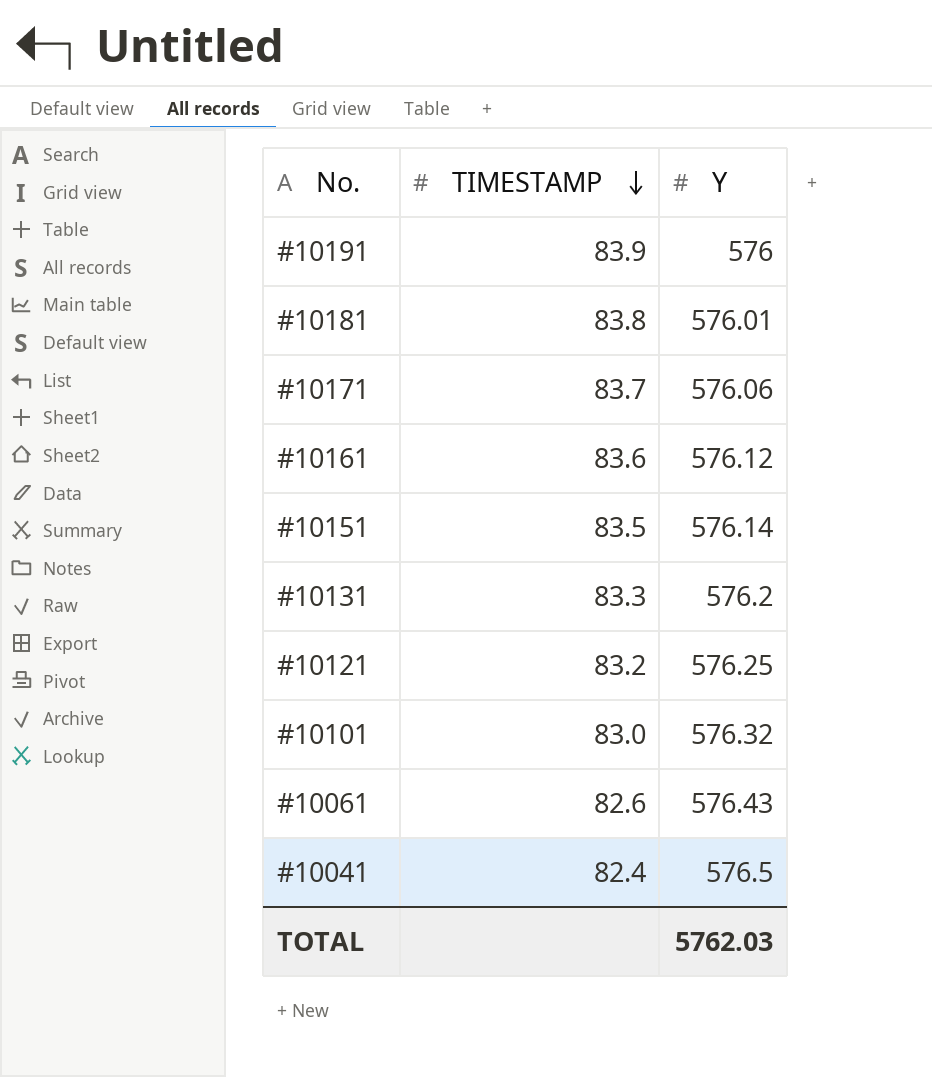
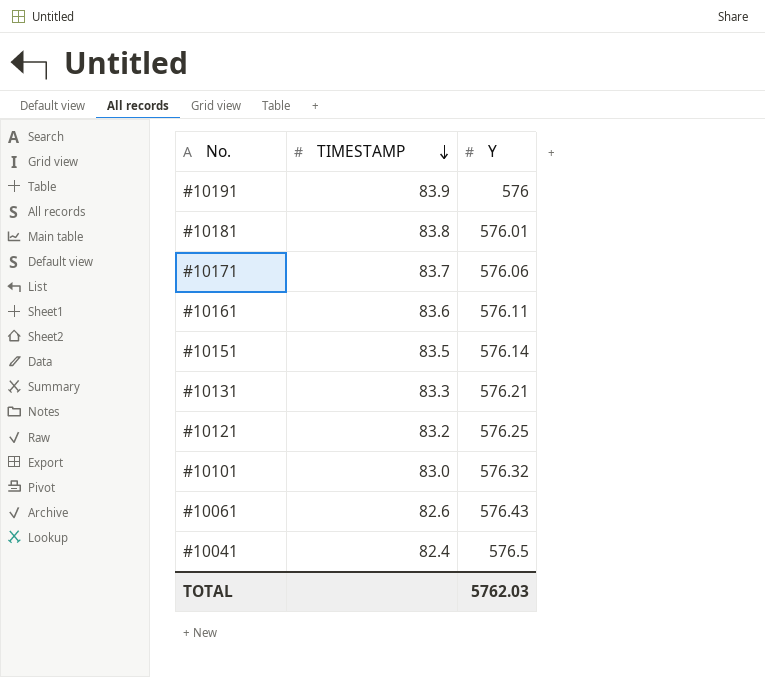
#10161 | Y: 576.12 -> 576.11
#10131 | Y: 576.2 -> 576.21

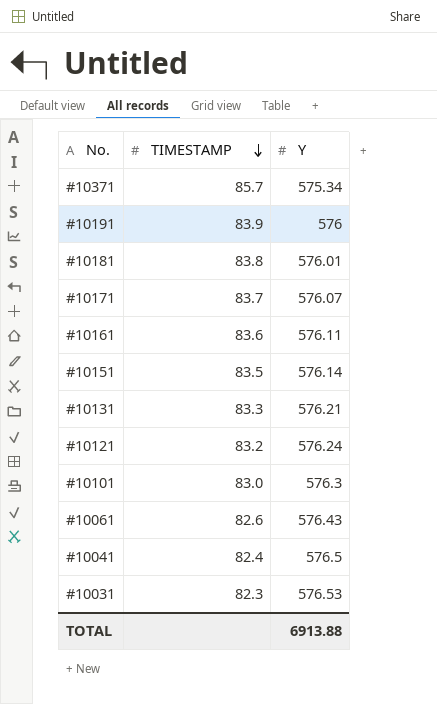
row #10371: none -> 85.7 | 575.34
#10171 | Y: 576.06 -> 576.07
#10121 | Y: 576.25 -> 576.24
#10101 | Y: 576.32 -> 576.3
row #10031: none -> 82.3 | 576.53
TOTAL | Y: 5762.03 -> 6913.88

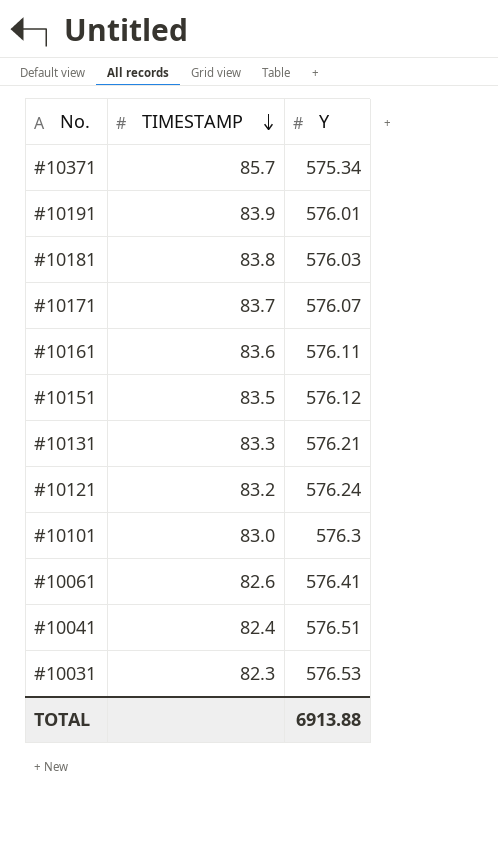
#10191 | Y: 576 -> 576.01
#10181 | Y: 576.01 -> 576.03
#10151 | Y: 576.14 -> 576.12
#10061 | Y: 576.43 -> 576.41
#10041 | Y: 576.5 -> 576.51

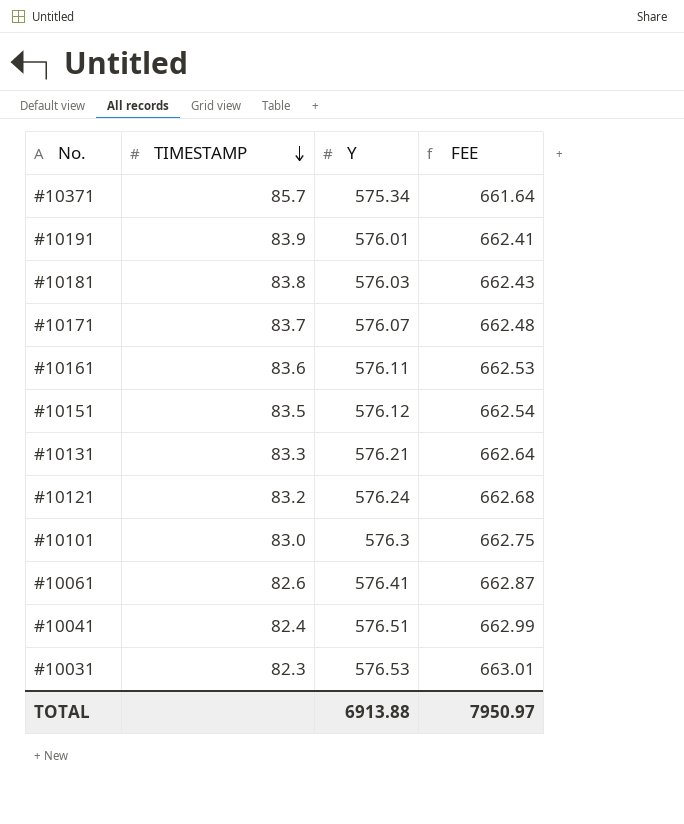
column FEE | formula: none -> [Y] * 1.15

